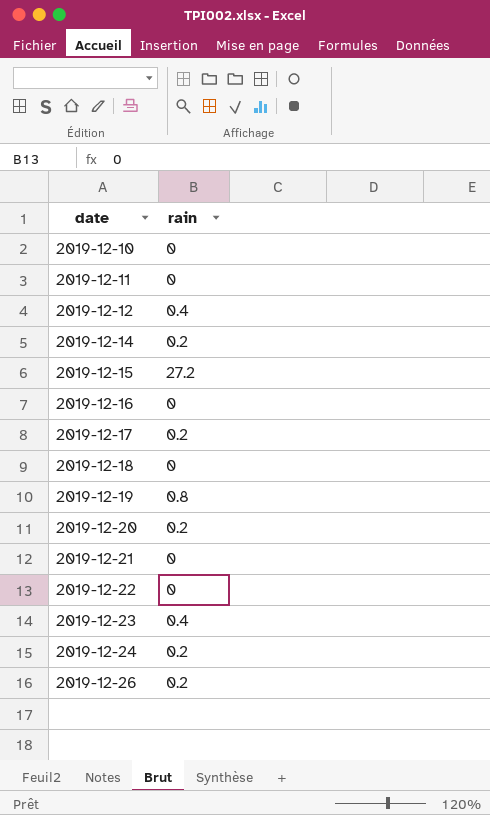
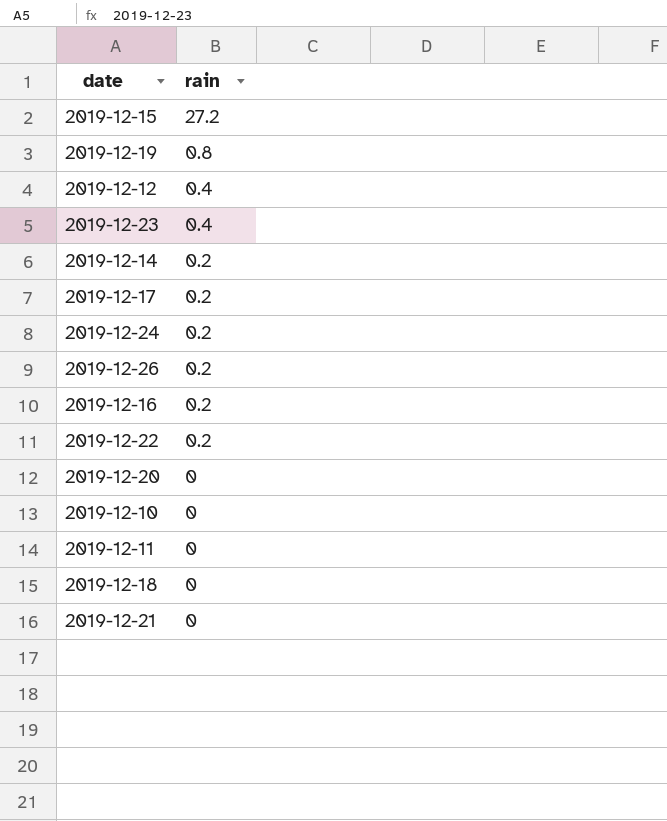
row order: date ascending -> rain descending
2019-12-16 | rain: 0 -> 0.2
2019-12-22 | rain: 0 -> 0.2
2019-12-20 | rain: 0.2 -> 0

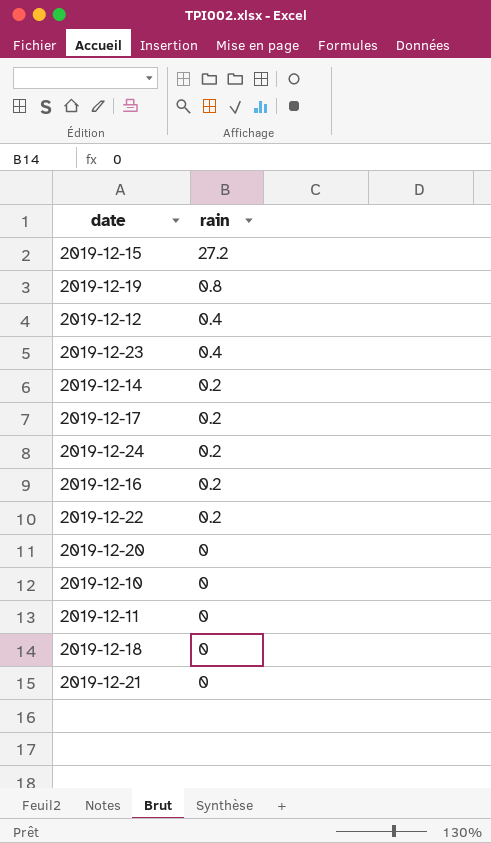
row 2019-12-26: 0.2 -> none

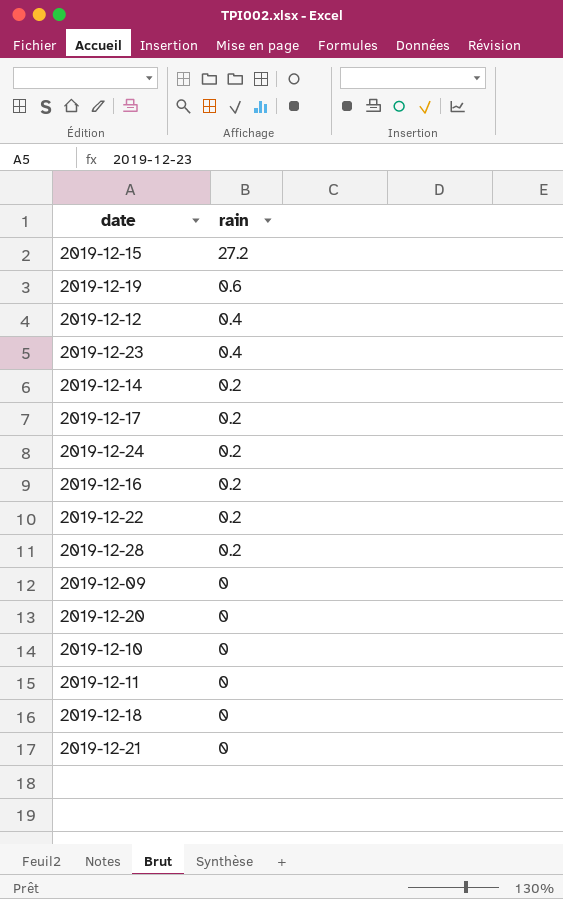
2019-12-19 | rain: 0.8 -> 0.6
row 2019-12-28: none -> 0.2
row 2019-12-09: none -> 0

